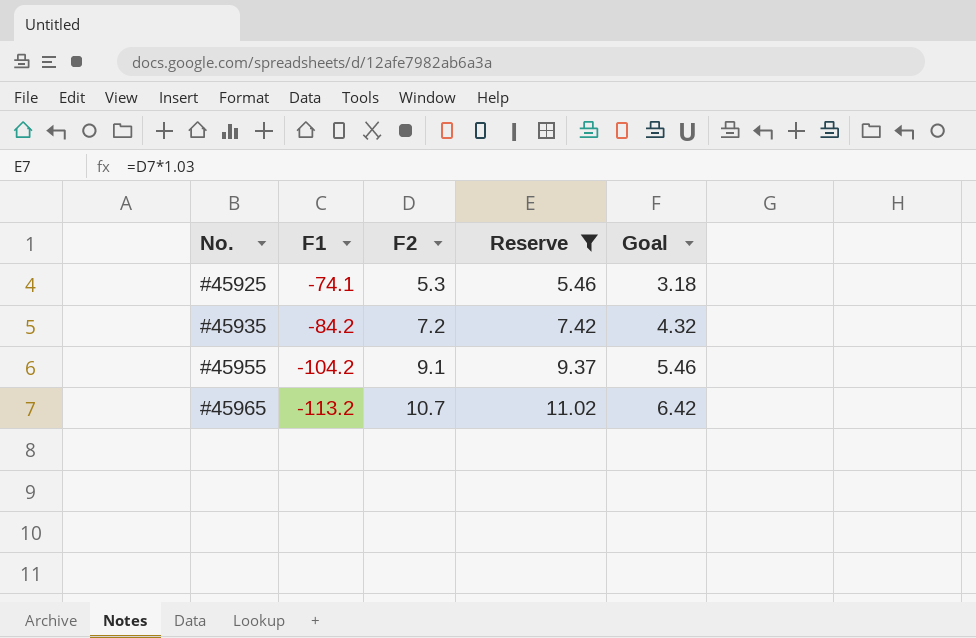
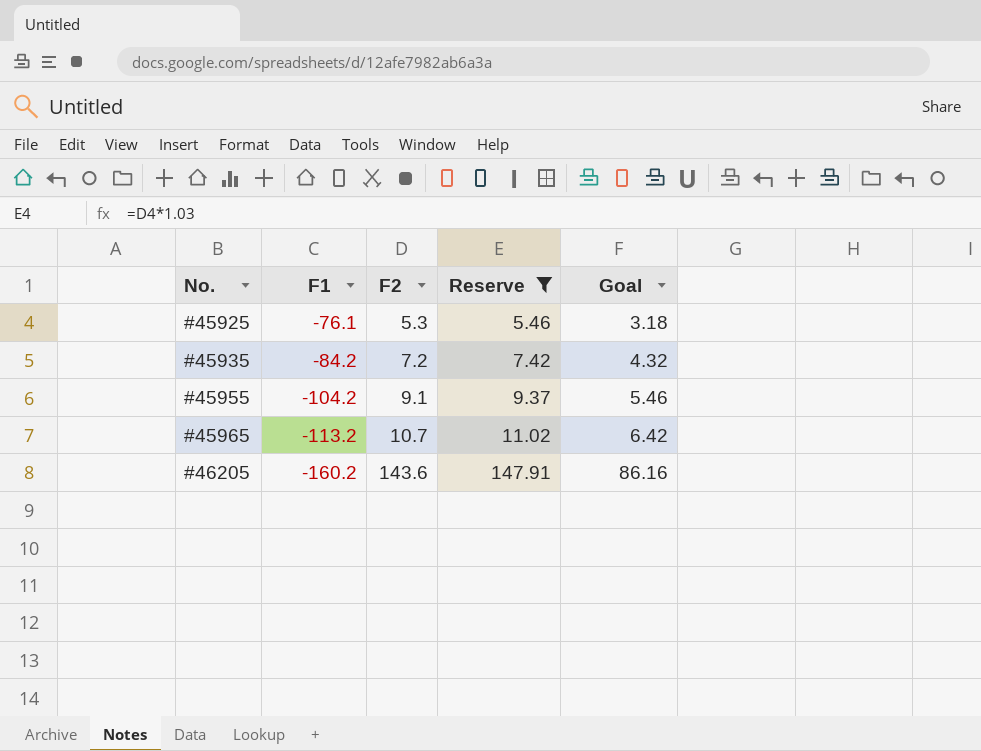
#45925 | F1: -74.1 -> -76.1
row #46205: none -> -160.2 | 143.6 | 147.91 | 86.16

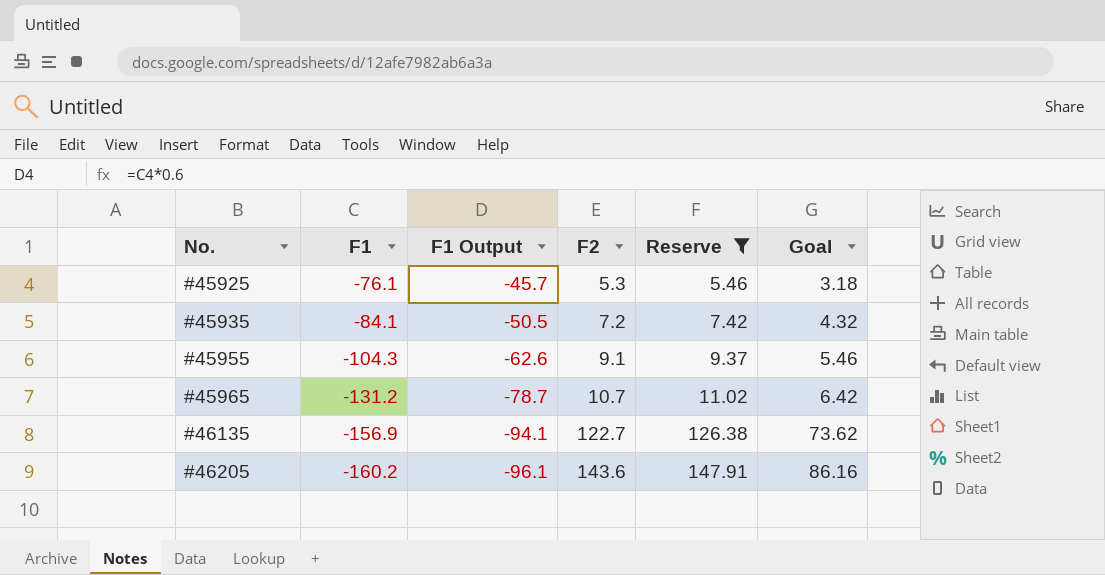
column F1 Output | formula: none -> [F1] * 0.6
#45935 | F1: -84.2 -> -84.1
#45955 | F1: -104.2 -> -104.3
#45965 | F1: -113.2 -> -131.2
row #46135: none -> -156.9 | -94.1 | 122.7 | 126.38 | 73.62

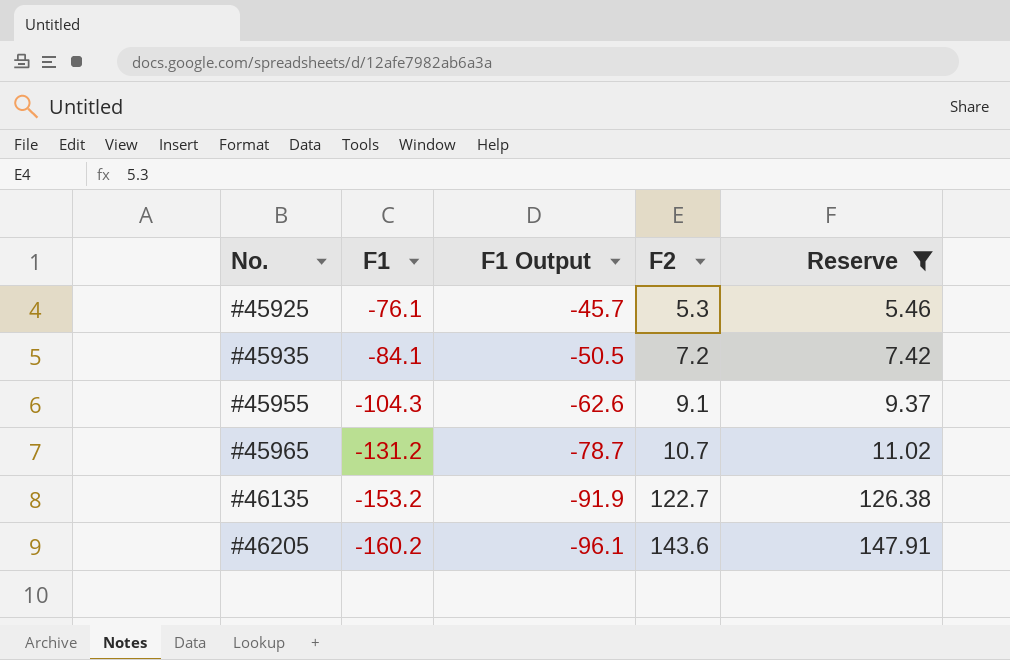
column Goal | formula: [F2] * 0.6 -> none
#46135 | F1: -156.9 -> -153.2
#46135 | F1 Output: -94.1 -> -91.9

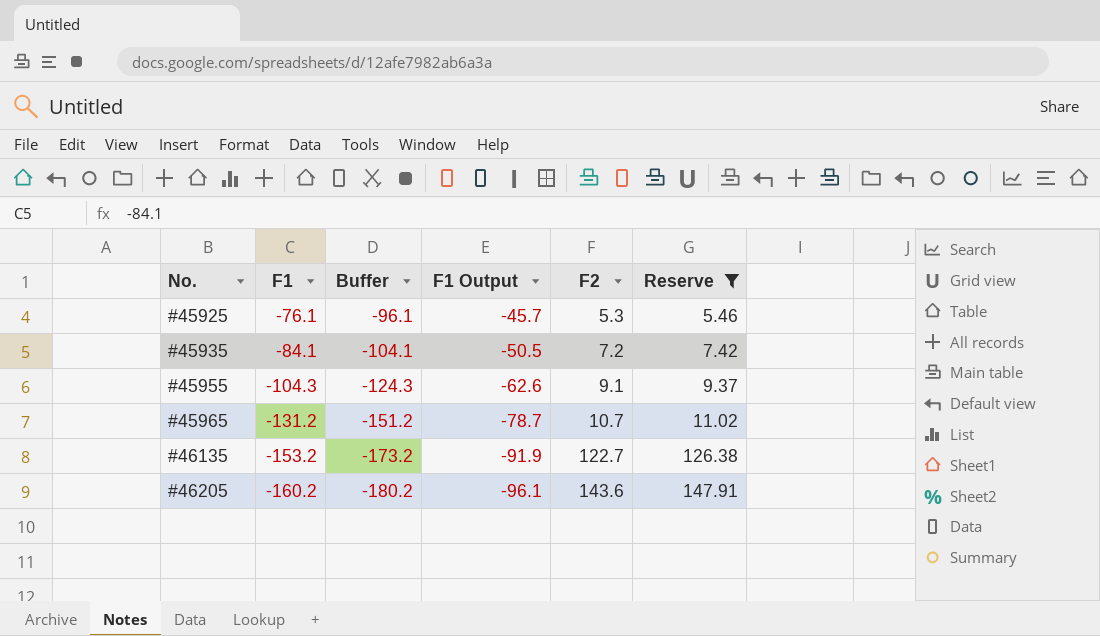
column Buffer | formula: none -> [F1] - 20

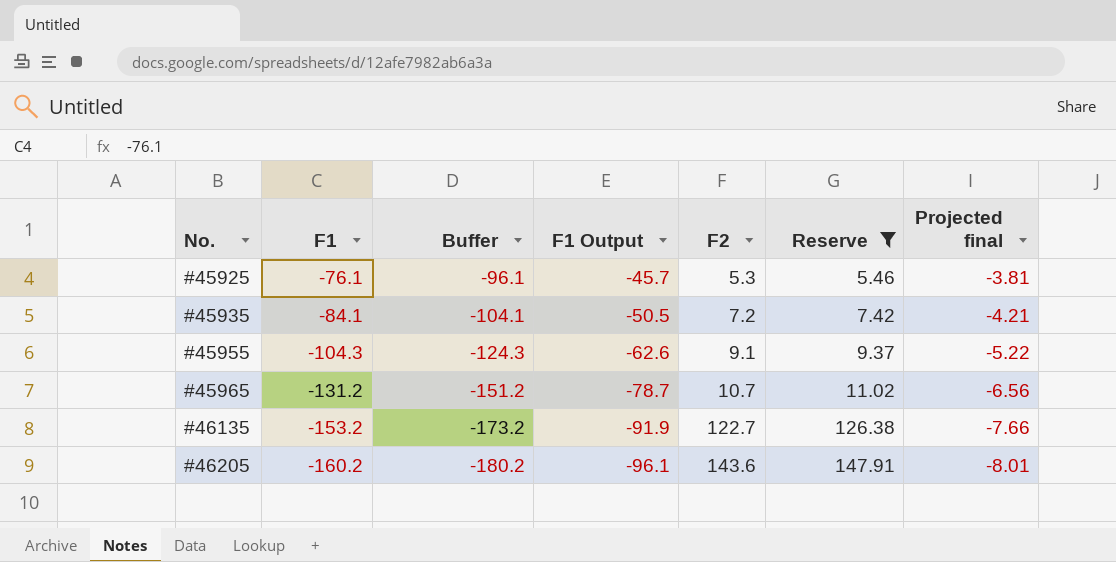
column Projected final | formula: none -> [F1] * 0.05

